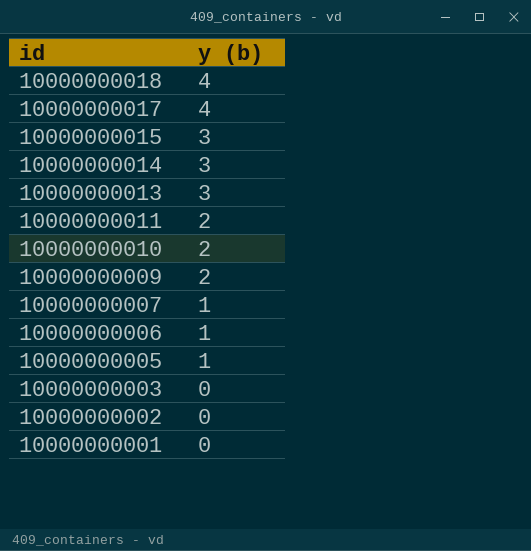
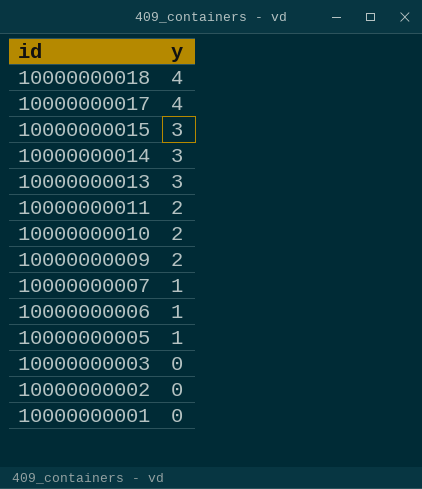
column name: y (b) -> y

